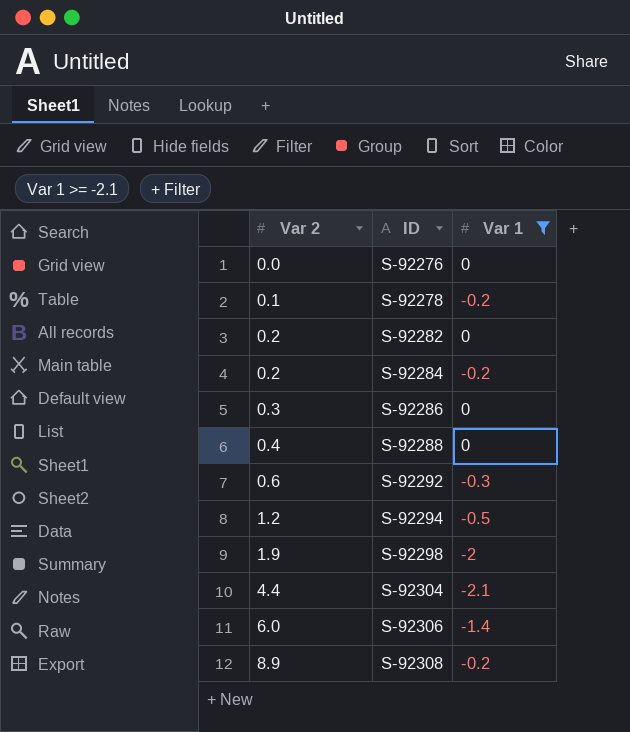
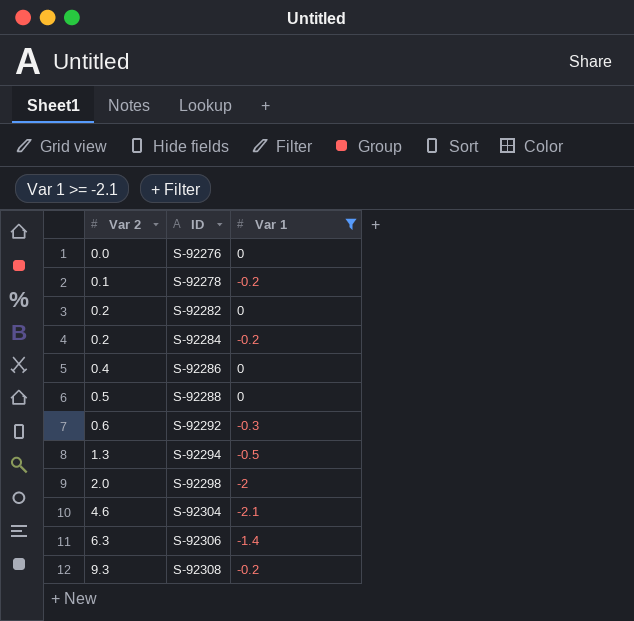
S-92286 | Var 2: 0.3 -> 0.4
S-92288 | Var 2: 0.4 -> 0.5
S-92294 | Var 2: 1.2 -> 1.3
S-92298 | Var 2: 1.9 -> 2.0
S-92304 | Var 2: 4.4 -> 4.6
S-92306 | Var 2: 6.0 -> 6.3
S-92308 | Var 2: 8.9 -> 9.3

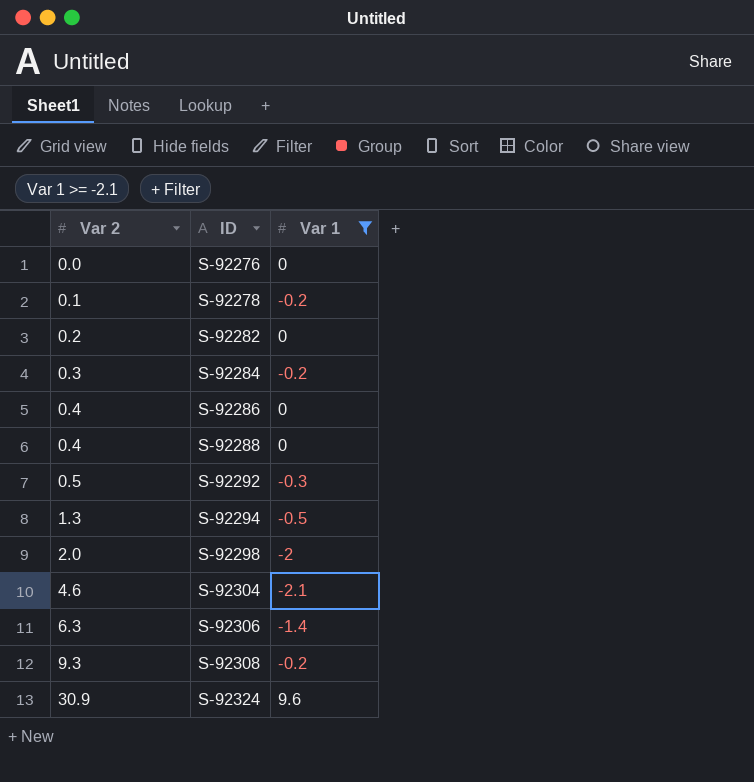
S-92284 | Var 2: 0.2 -> 0.3
S-92288 | Var 2: 0.5 -> 0.4
S-92292 | Var 2: 0.6 -> 0.5
row S-92324: none -> 30.9 | 9.6

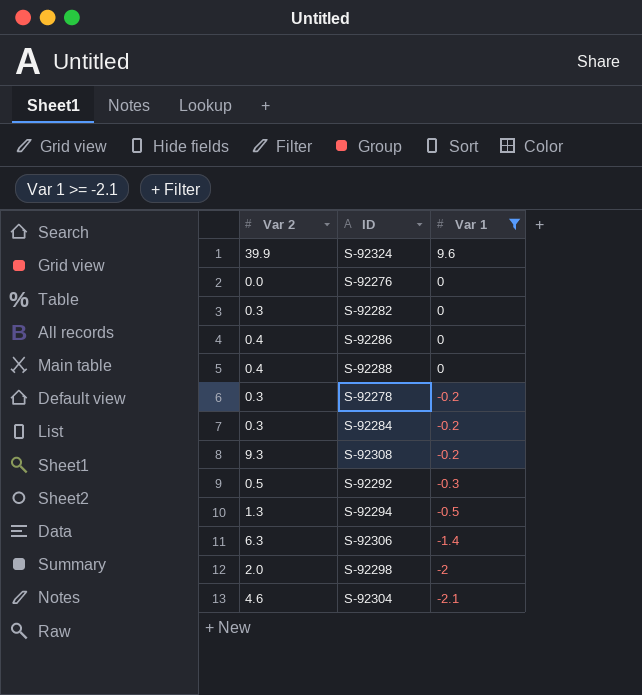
row order: Var 2 ascending -> Var 1 descending
S-92324 | Var 2: 30.9 -> 39.9
S-92282 | Var 2: 0.2 -> 0.3
S-92278 | Var 2: 0.1 -> 0.3

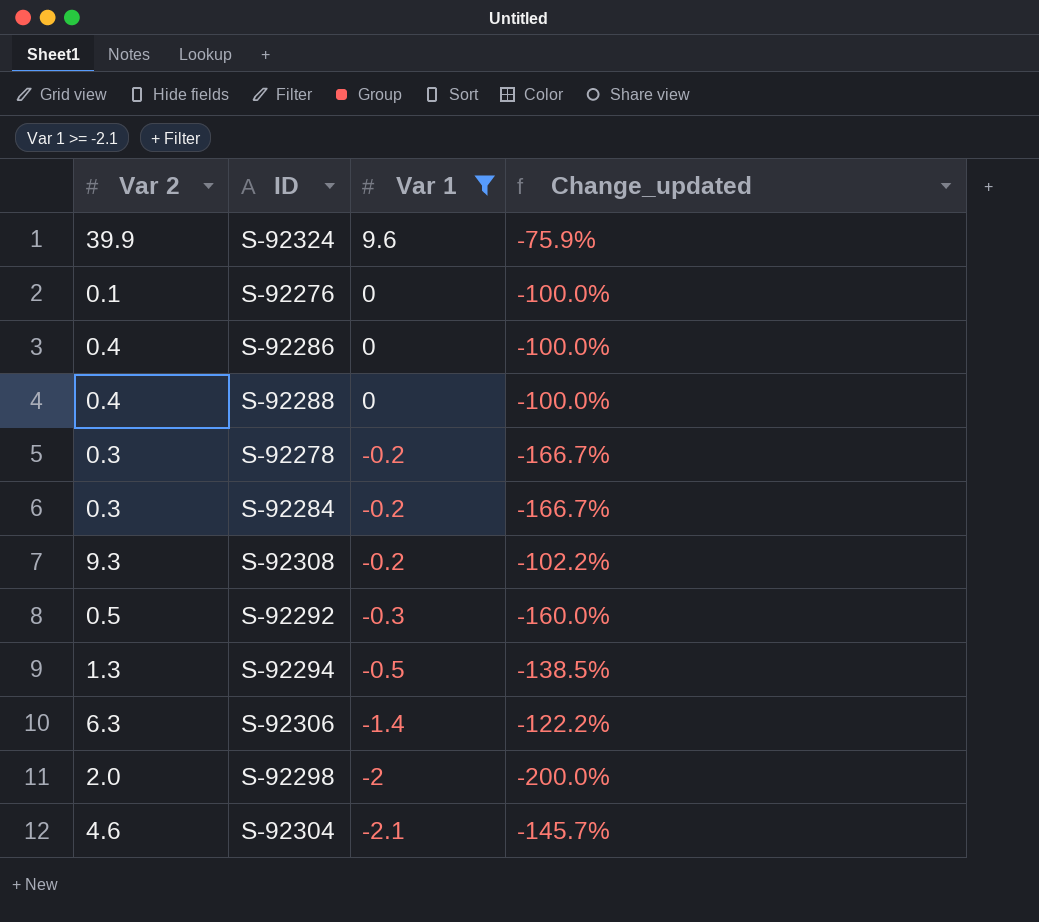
column Change_updated | formula: none -> ([Var 1] - [Var 2]) / [Var 2]
row S-92282: 0.3 | 0 -> none
S-92276 | Var 2: 0.0 -> 0.1

